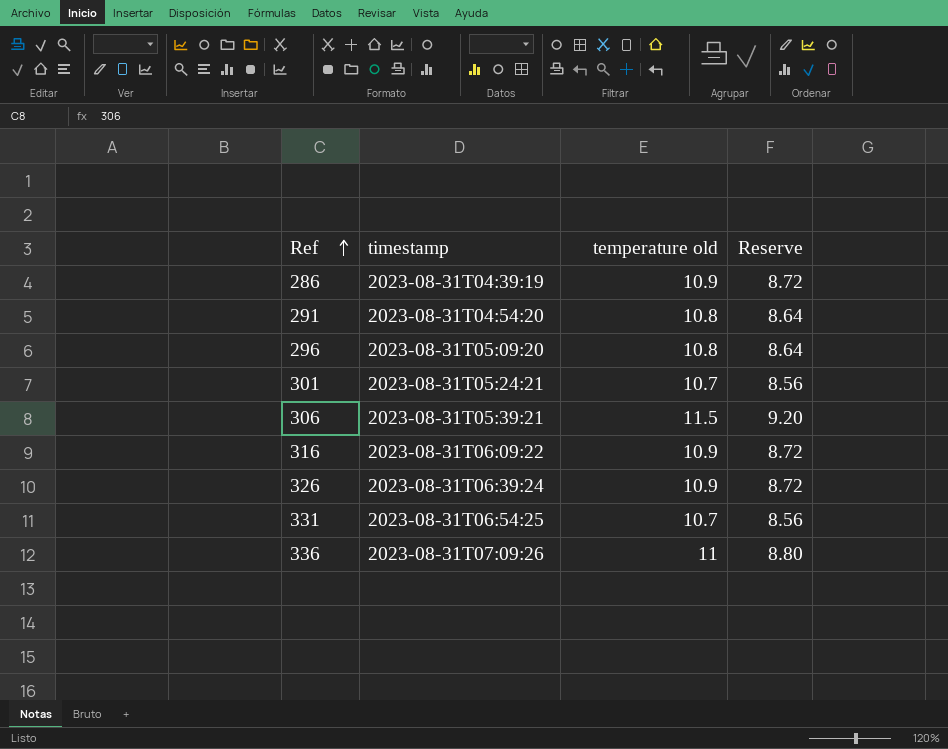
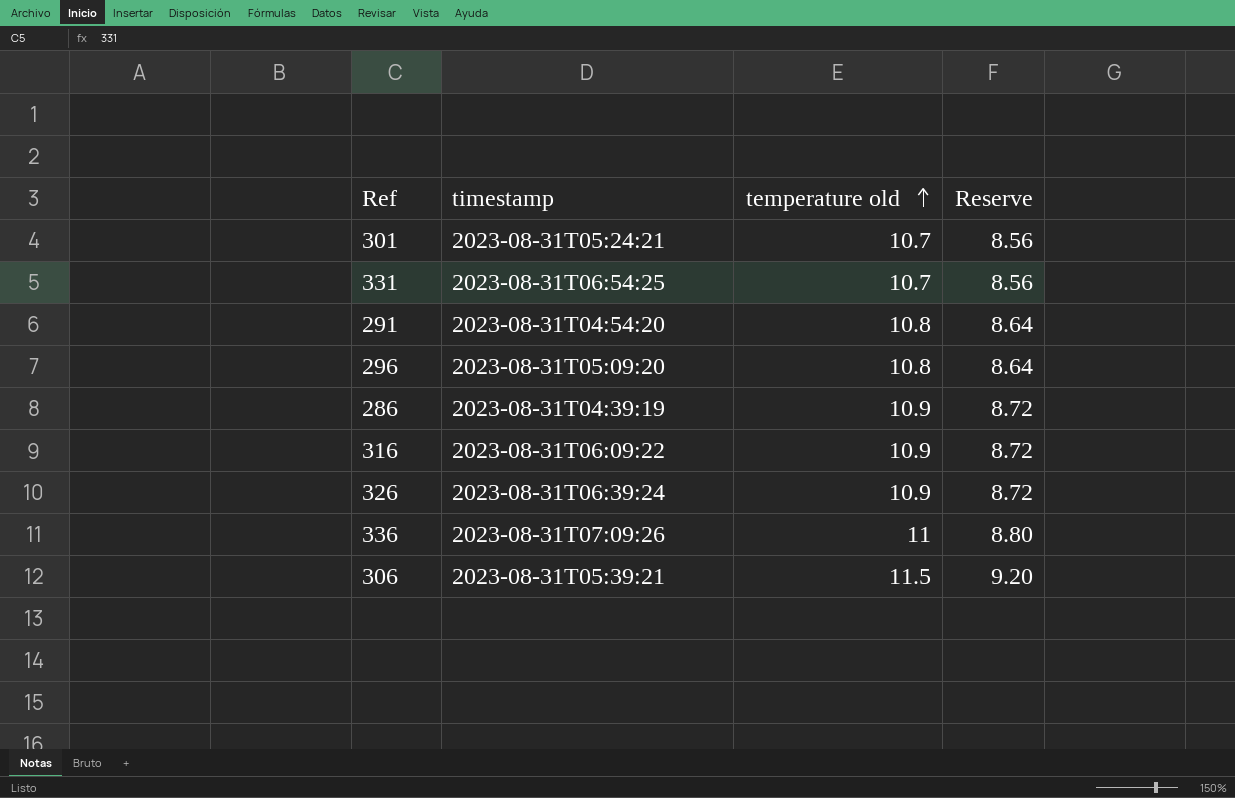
row order: Ref ascending -> temperature old ascending

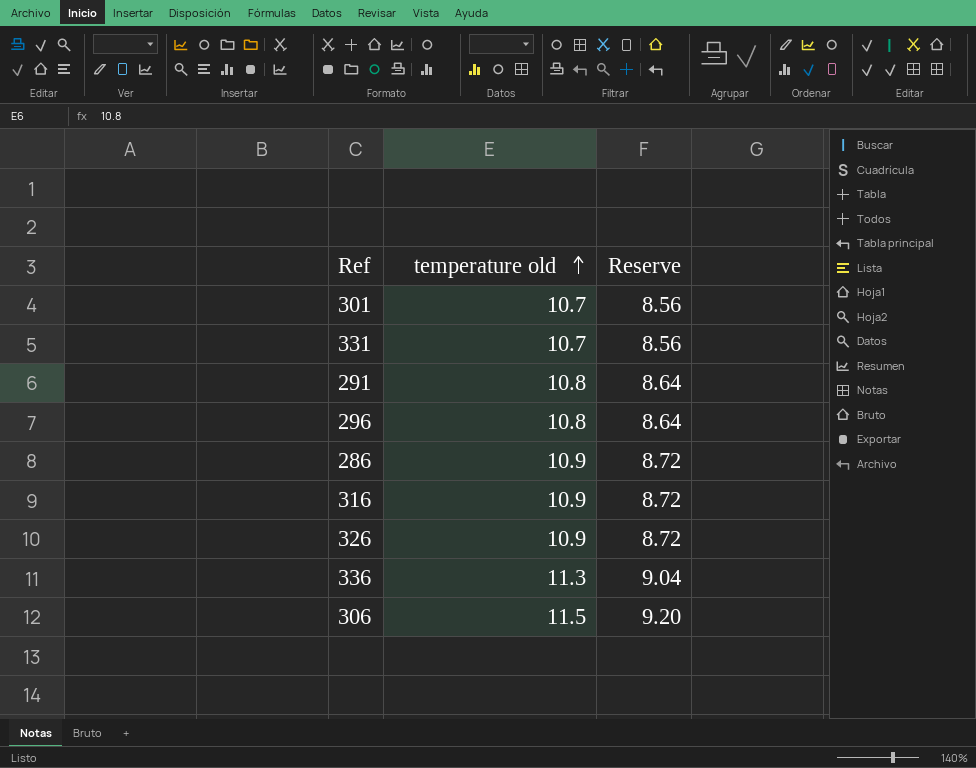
column timestamp | position: 2 -> none
336 | temperature old: 11 -> 11.3
336 | Reserve: 8.80 -> 9.04

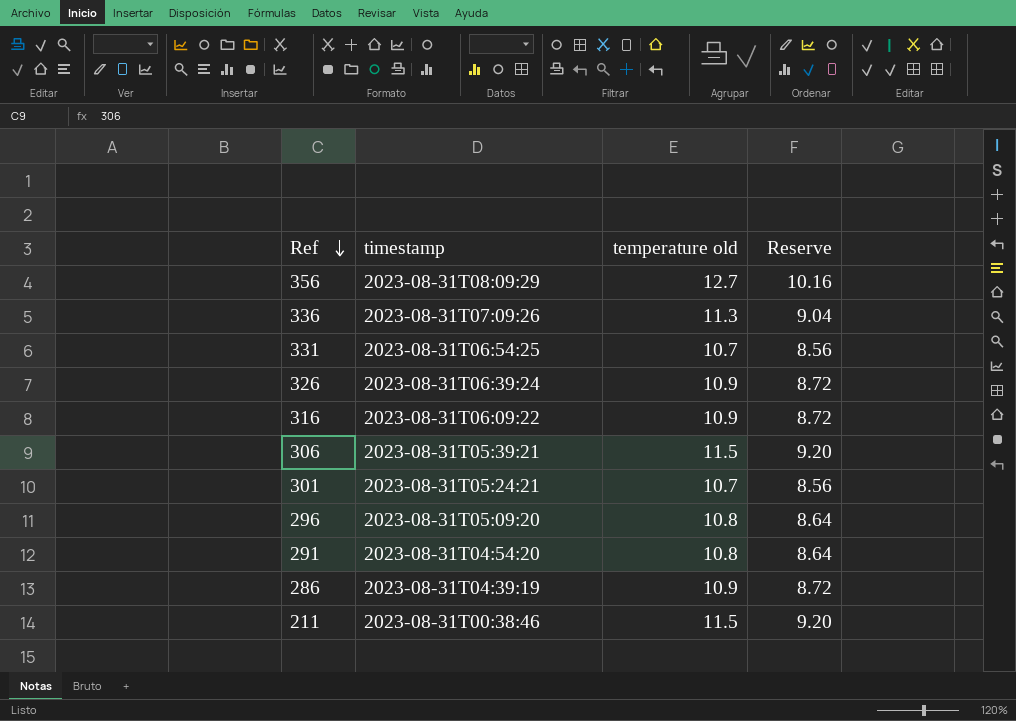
row order: temperature old ascending -> Ref descending
column timestamp | position: none -> 2
row 356: none -> 2023-08-31T08:09:29 | 12.7 | 10.16
row 211: none -> 2023-08-31T00:38:46 | 11.5 | 9.20

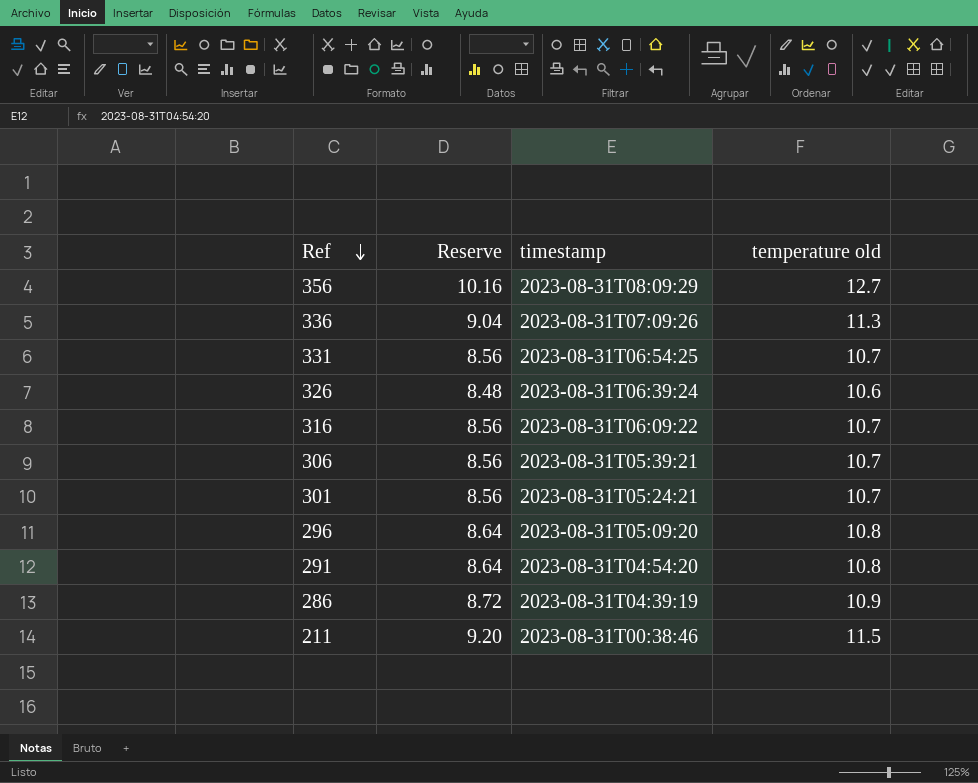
column Reserve | position: 4 -> 2
326 | Reserve: 8.72 -> 8.48
326 | temperature old: 10.9 -> 10.6
316 | Reserve: 8.72 -> 8.56
316 | temperature old: 10.9 -> 10.7
306 | Reserve: 9.20 -> 8.56
306 | temperature old: 11.5 -> 10.7

